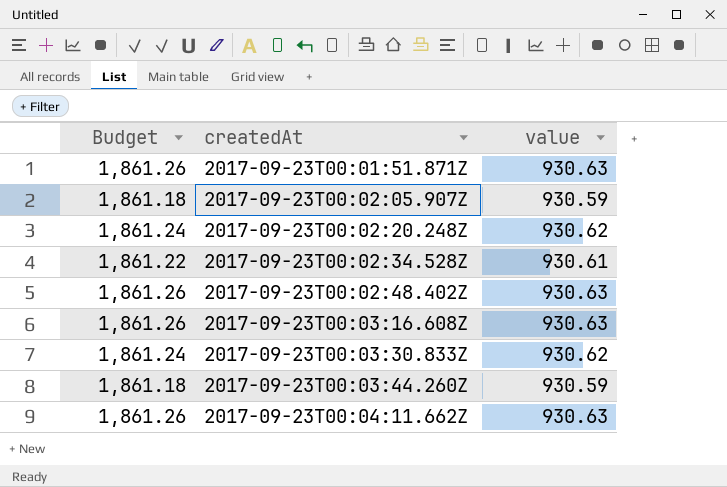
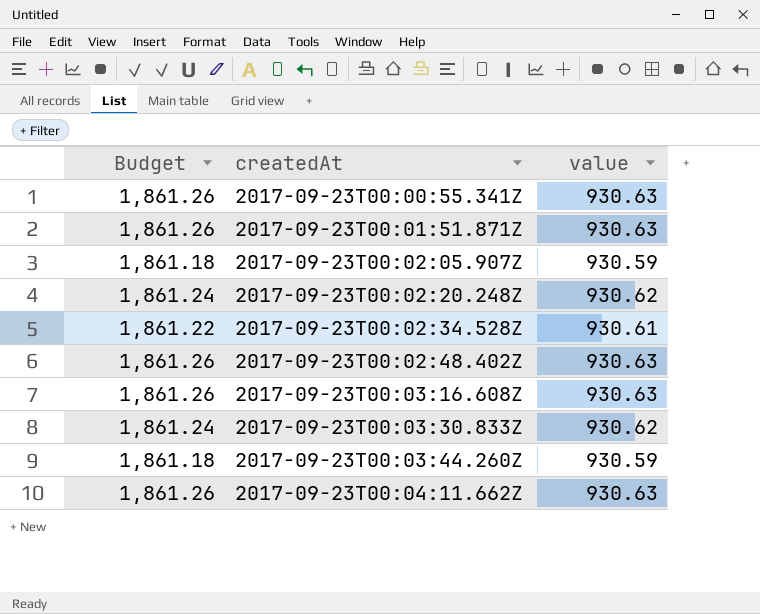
row 2017-09-23T00:00:55.341Z: none -> 1,861.26 | 930.63

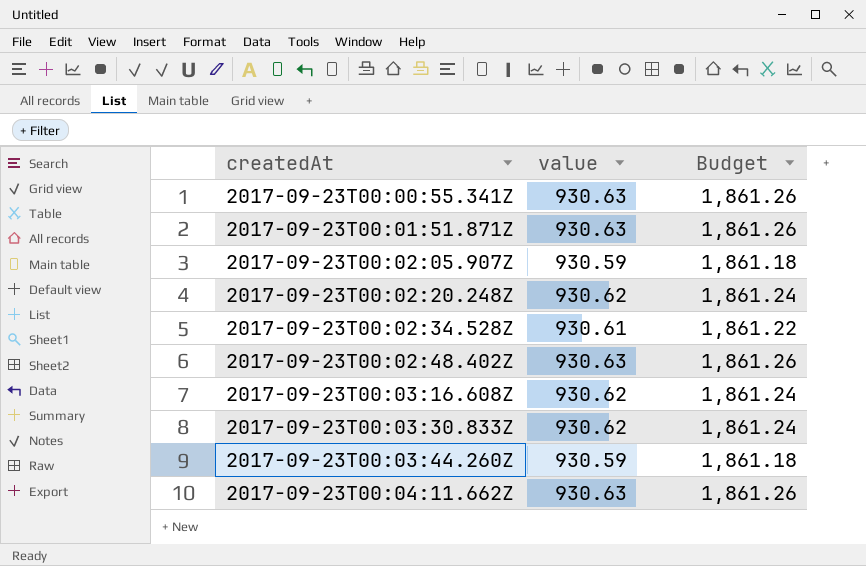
column Budget | position: 1 -> 3
2017-09-23T00:03:16.608Z | value: 930.63 -> 930.62
2017-09-23T00:03:16.608Z | Budget: 1,861.26 -> 1,861.24

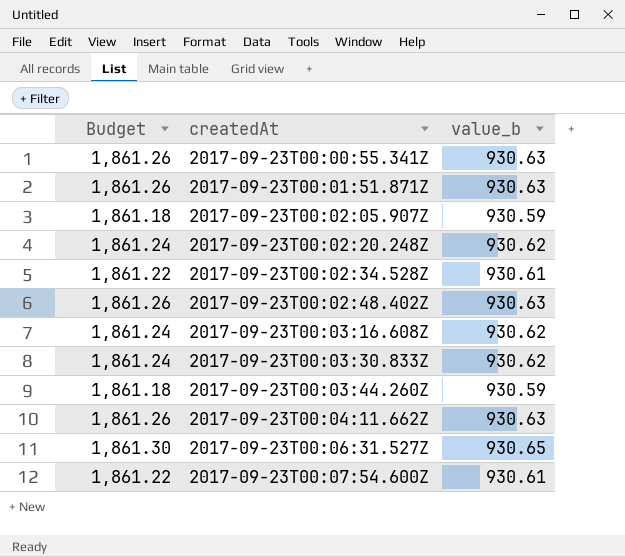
column Budget | position: 3 -> 1
column name: value -> value_b
row 2017-09-23T00:06:31.527Z: none -> 1,861.30 | 930.65
row 2017-09-23T00:07:54.600Z: none -> 1,861.22 | 930.61

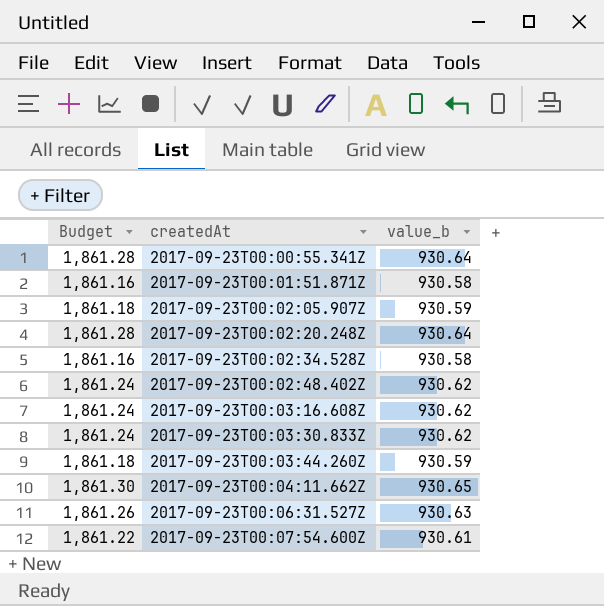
2017-09-23T00:00:55.341Z | Budget: 1,861.26 -> 1,861.28
2017-09-23T00:00:55.341Z | value_b: 930.63 -> 930.64
2017-09-23T00:01:51.871Z | Budget: 1,861.26 -> 1,861.16
2017-09-23T00:01:51.871Z | value_b: 930.63 -> 930.58
2017-09-23T00:02:20.248Z | Budget: 1,861.24 -> 1,861.28
2017-09-23T00:02:20.248Z | value_b: 930.62 -> 930.64
2017-09-23T00:02:34.528Z | Budget: 1,861.22 -> 1,861.16
2017-09-23T00:02:34.528Z | value_b: 930.61 -> 930.58
2017-09-23T00:02:48.402Z | Budget: 1,861.26 -> 1,861.24
2017-09-23T00:02:48.402Z | value_b: 930.63 -> 930.62
2017-09-23T00:04:11.662Z | Budget: 1,861.26 -> 1,861.30
2017-09-23T00:04:11.662Z | value_b: 930.63 -> 930.65
2017-09-23T00:06:31.527Z | Budget: 1,861.30 -> 1,861.26
2017-09-23T00:06:31.527Z | value_b: 930.65 -> 930.63

